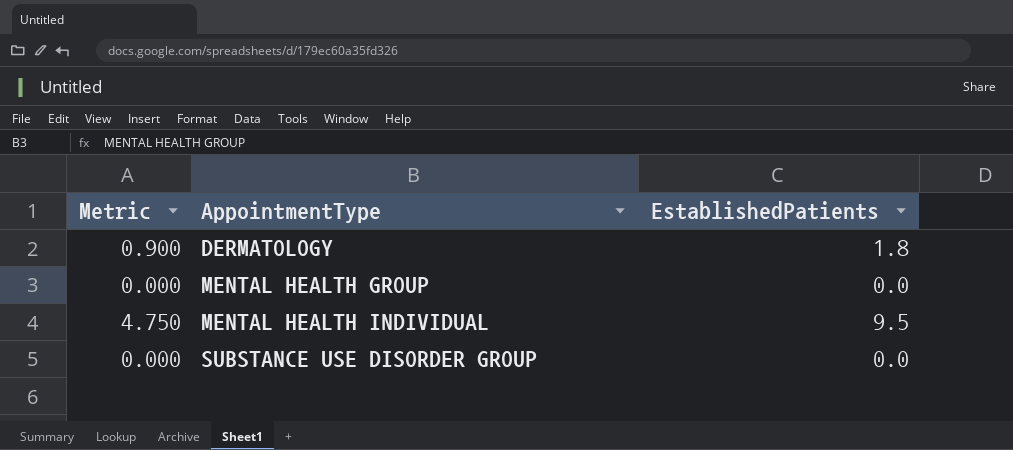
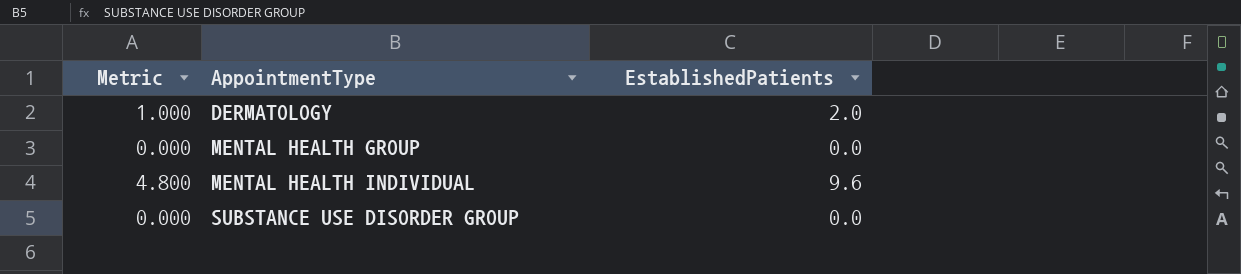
DERMATOLOGY | Metric: 0.900 -> 1.000
DERMATOLOGY | EstablishedPatients: 1.8 -> 2.0
MENTAL HEALTH INDIVIDUAL | Metric: 4.750 -> 4.800
MENTAL HEALTH INDIVIDUAL | EstablishedPatients: 9.5 -> 9.6

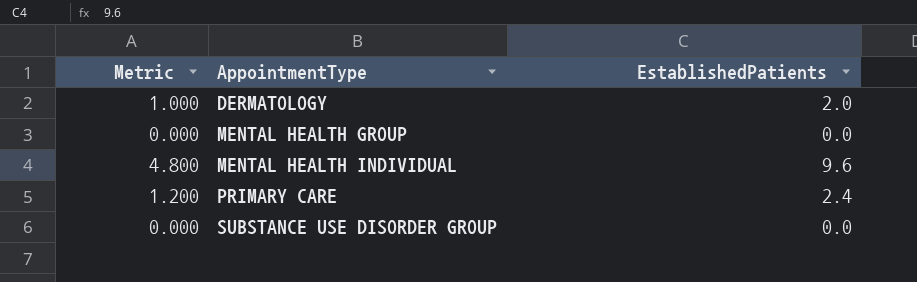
row PRIMARY CARE: none -> 1.200 | 2.4

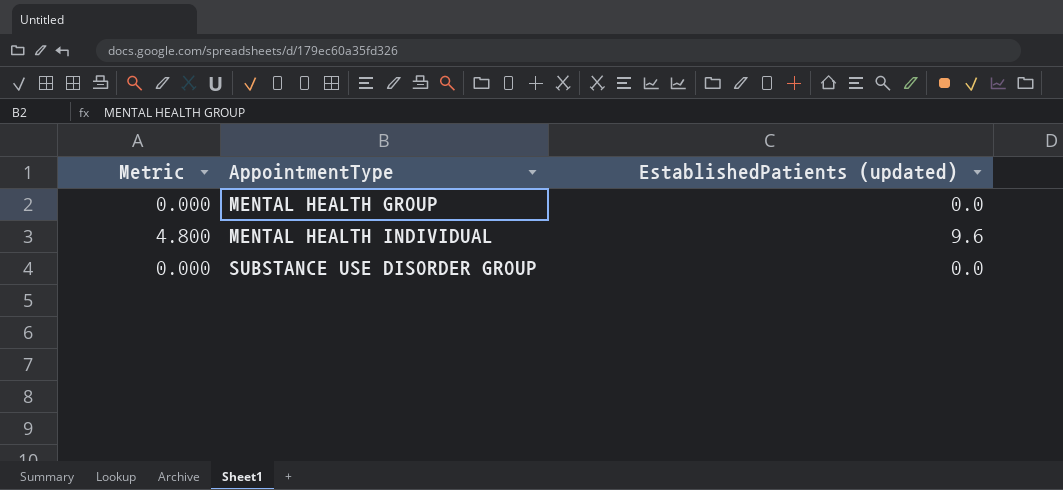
column name: EstablishedPatients -> EstablishedPatients (updated)
row DERMATOLOGY: 1.000 | 2.0 -> none
row PRIMARY CARE: 1.200 | 2.4 -> none

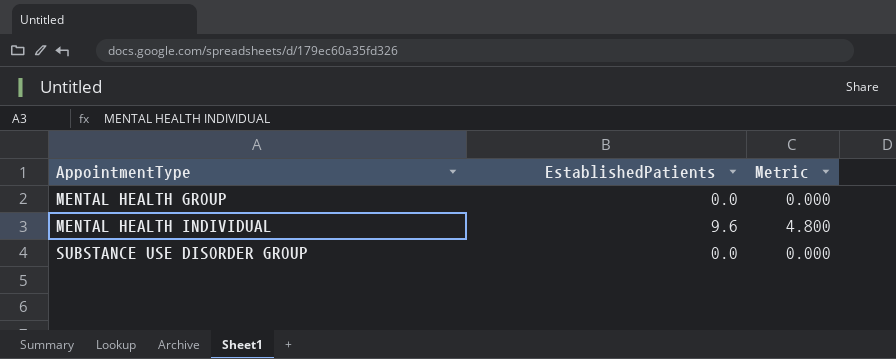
column name: EstablishedPatients (updated) -> EstablishedPatients
column Metric | position: 1 -> 3

